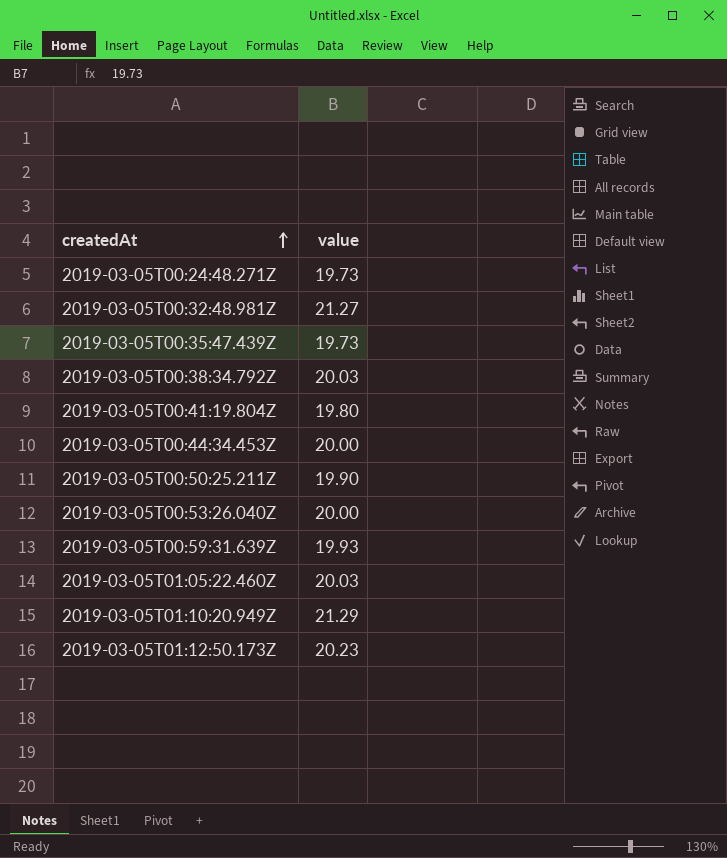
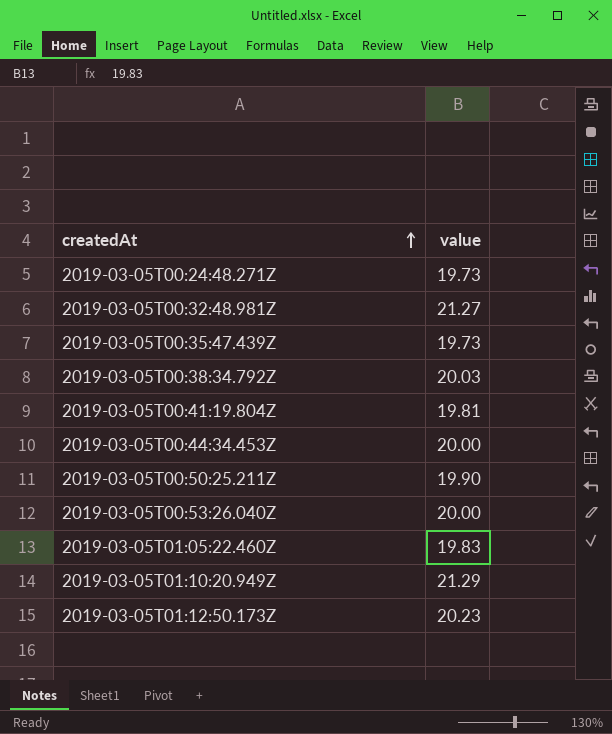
row 2019-03-05T00:59:31.639Z: 19.93 -> none
2019-03-05T00:41:19.804Z | value: 19.80 -> 19.81
2019-03-05T01:05:22.460Z | value: 20.03 -> 19.83

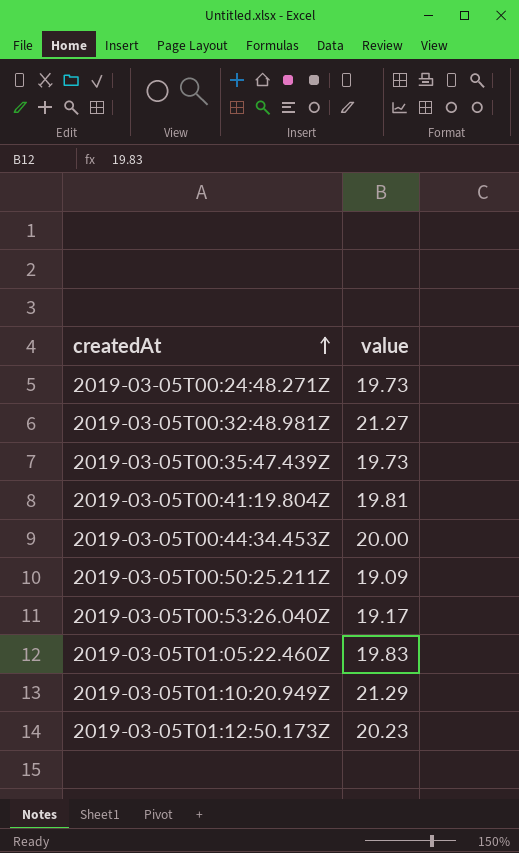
row 2019-03-05T00:38:34.792Z: 20.03 -> none
2019-03-05T00:50:25.211Z | value: 19.90 -> 19.09
2019-03-05T00:53:26.040Z | value: 20.00 -> 19.17

